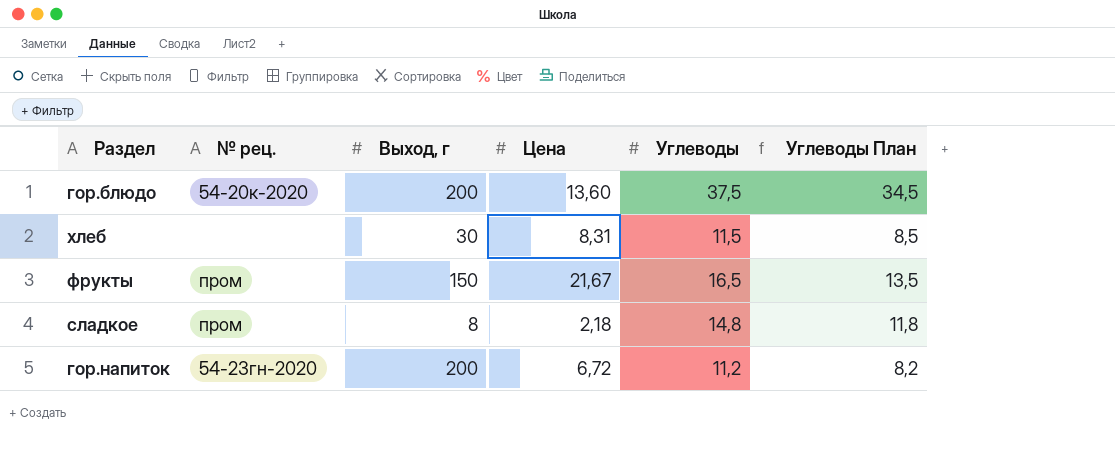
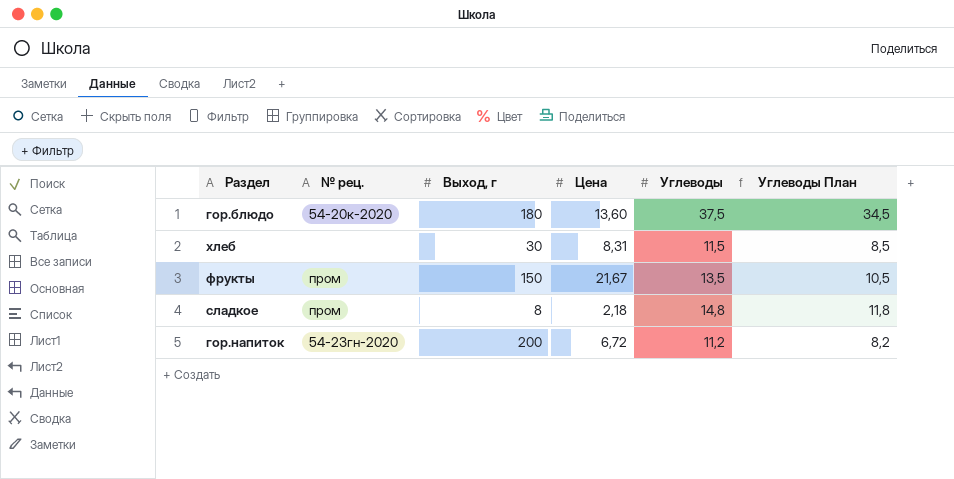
гор.блюдо | Выход, г: 200 -> 180
фрукты | Углеводы: 16,5 -> 13,5
фрукты | Углеводы План: 13,5 -> 10,5

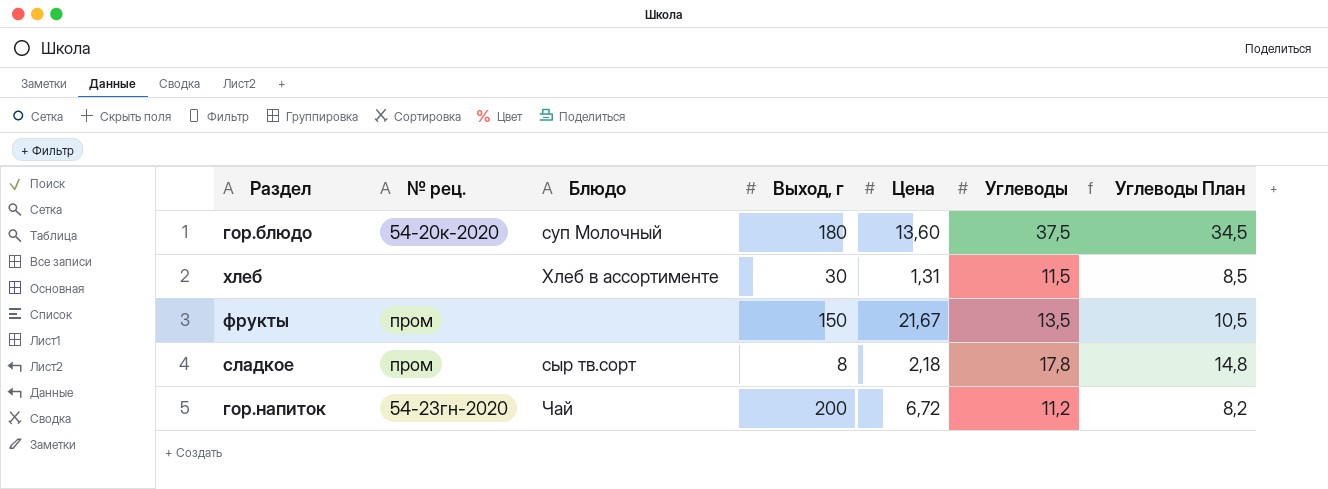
column Блюдо | position: none -> 3
хлеб | Цена: 8,31 -> 1,31
сладкое | Углеводы: 14,8 -> 17,8
сладкое | Углеводы План: 11,8 -> 14,8

